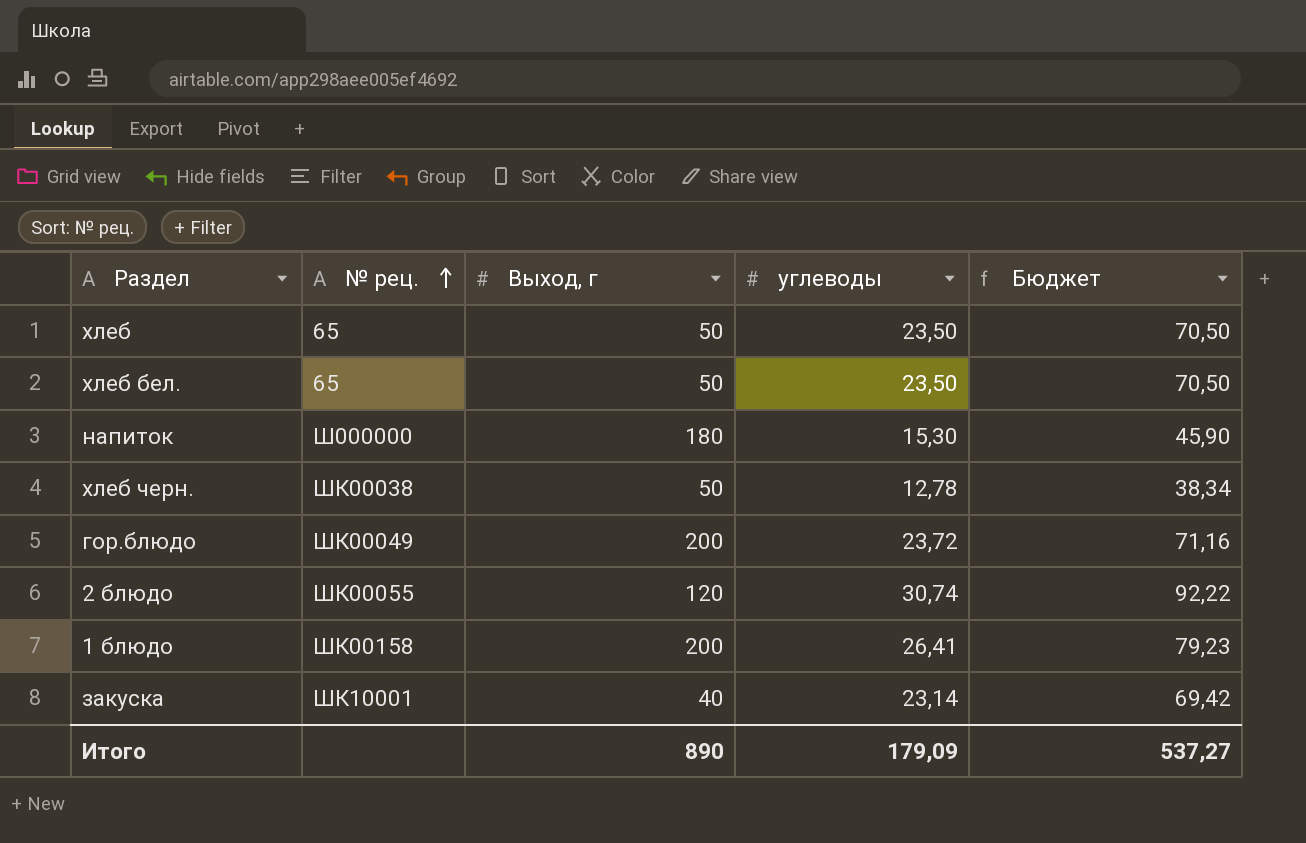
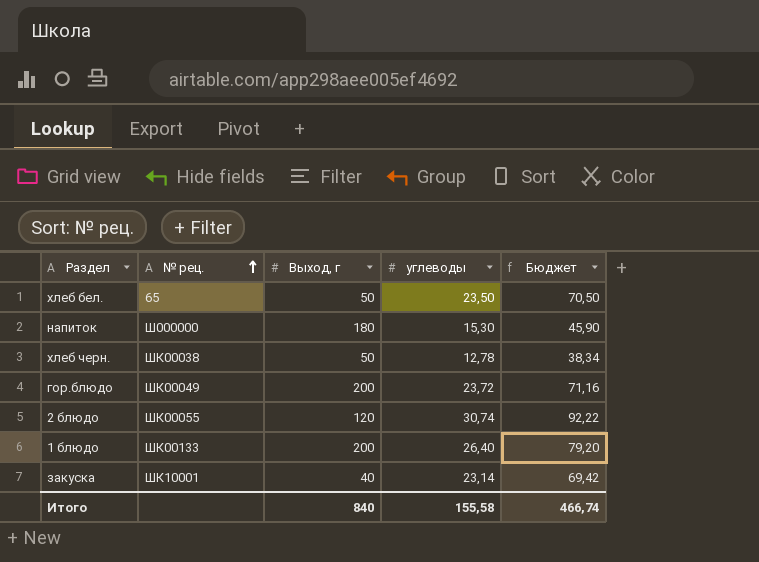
row хлеб: 65 | 50 | 23,50 | 70,50 -> none
1 блюдо | № рец.: ШК00158 -> ШК00133
1 блюдо | углеводы: 26,41 -> 26,40
1 блюдо | Бюджет: 79,23 -> 79,20
Итого | Выход, г: 890 -> 840
Итого | углеводы: 179,09 -> 155,58
Итого | Бюджет: 537,27 -> 466,74

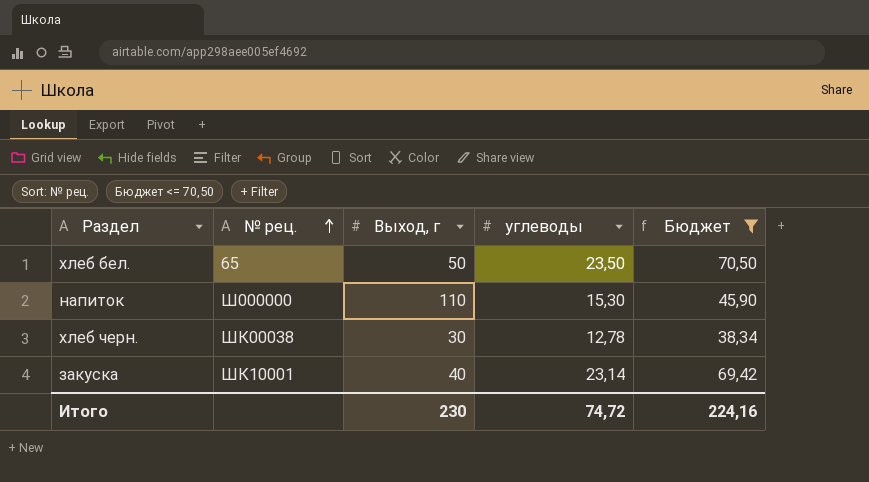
filter: none -> Бюджет <= 70,50
напиток | Выход, г: 180 -> 110
хлеб черн. | Выход, г: 50 -> 30
Итого | Выход, г: 840 -> 230
Итого | углеводы: 155,58 -> 74,72
Итого | Бюджет: 466,74 -> 224,16

